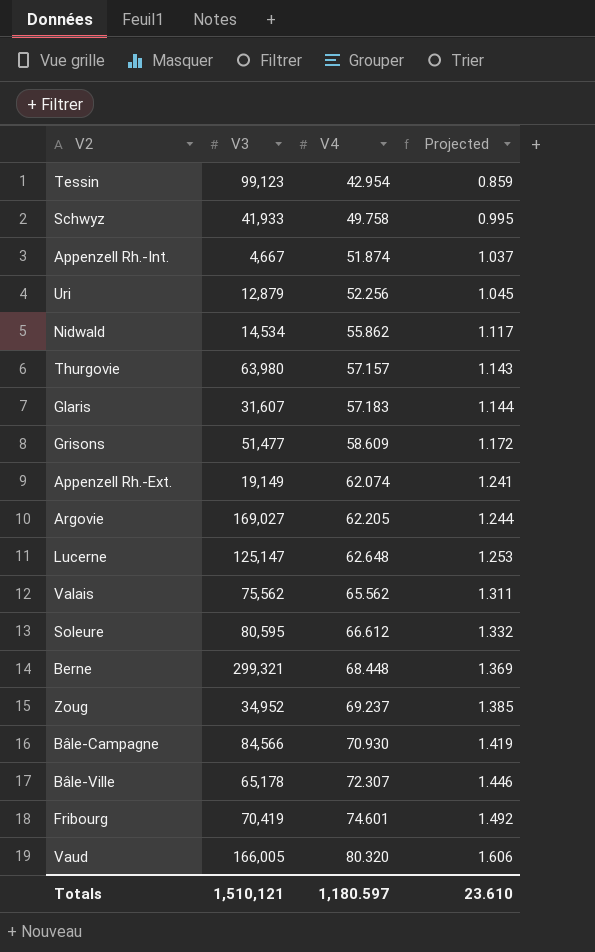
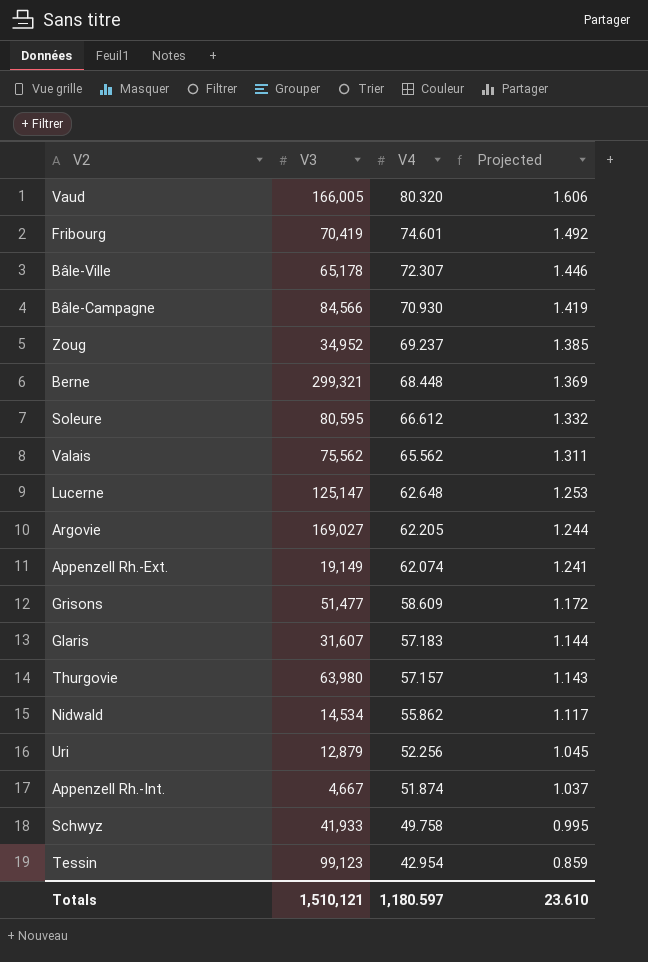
row order: V4 ascending -> V4 descending

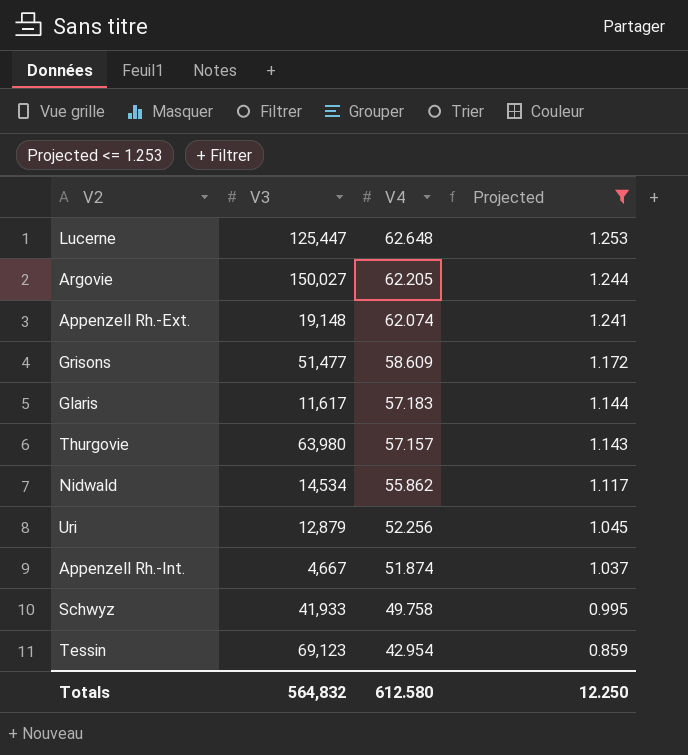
filter: none -> Projected <= 1.253
Lucerne | V3: 125,147 -> 125,447
Argovie | V3: 169,027 -> 150,027
Appenzell Rh.-Ext. | V3: 19,149 -> 19,148
Glaris | V3: 31,607 -> 11,617
Tessin | V3: 99,123 -> 69,123
Totals | V3: 1,510,121 -> 564,832
Totals | V4: 1,180.597 -> 612.580
Totals | Projected: 23.610 -> 12.250

